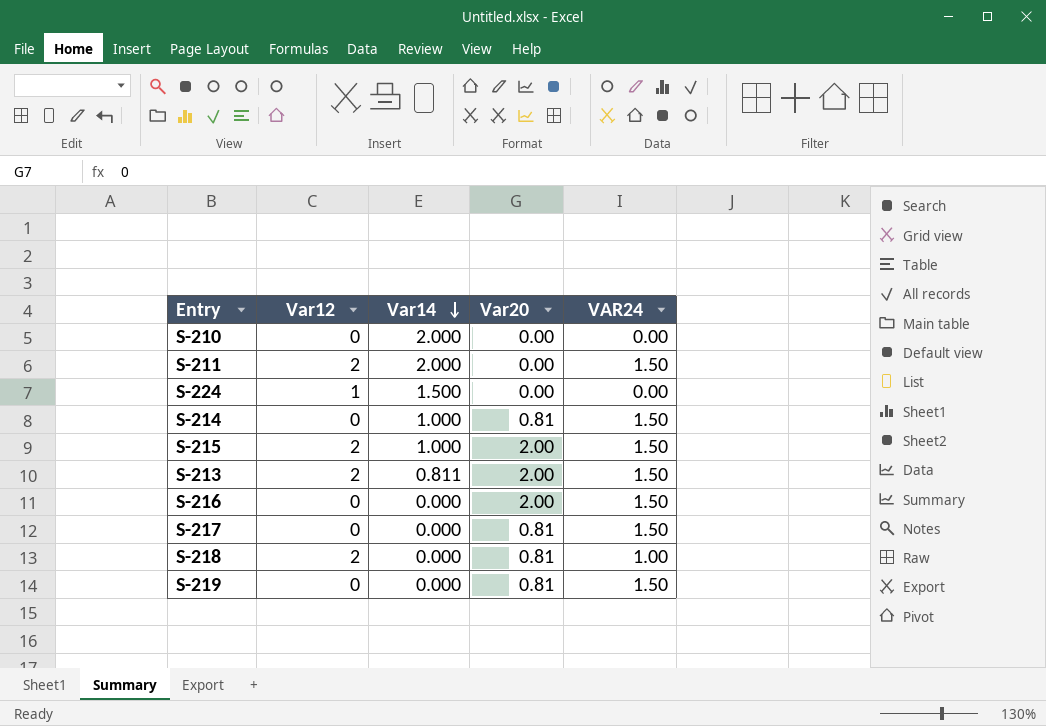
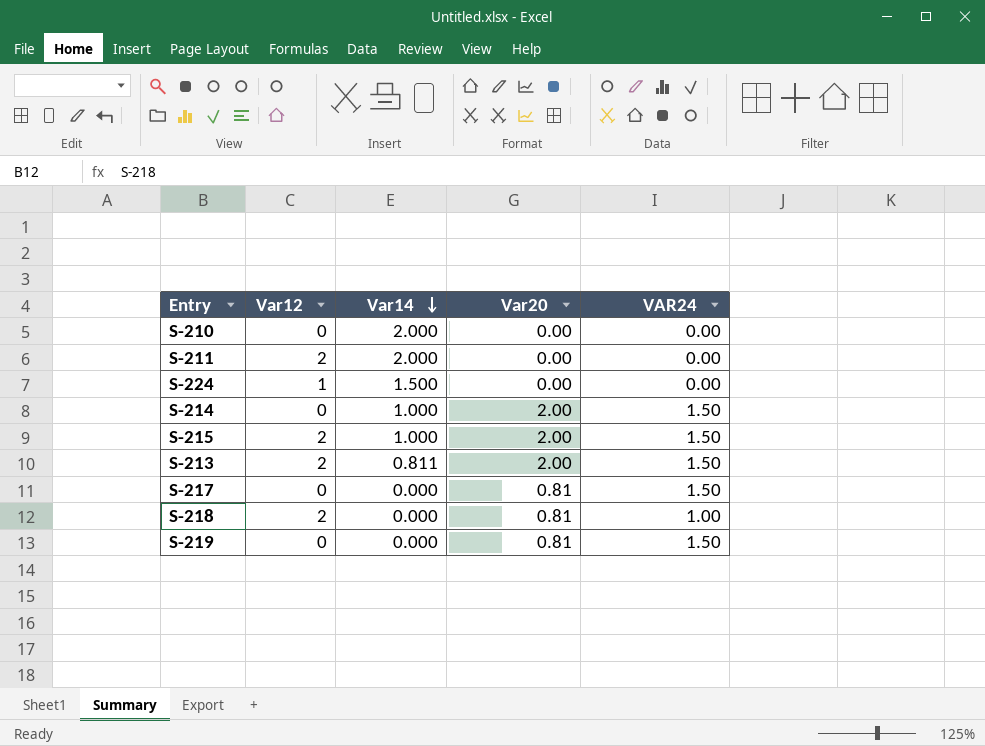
row S-216: 0 | 0.000 | 2.00 | 1.50 -> none
S-211 | VAR24: 1.50 -> 0.00
S-214 | Var20: 0.81 -> 2.00

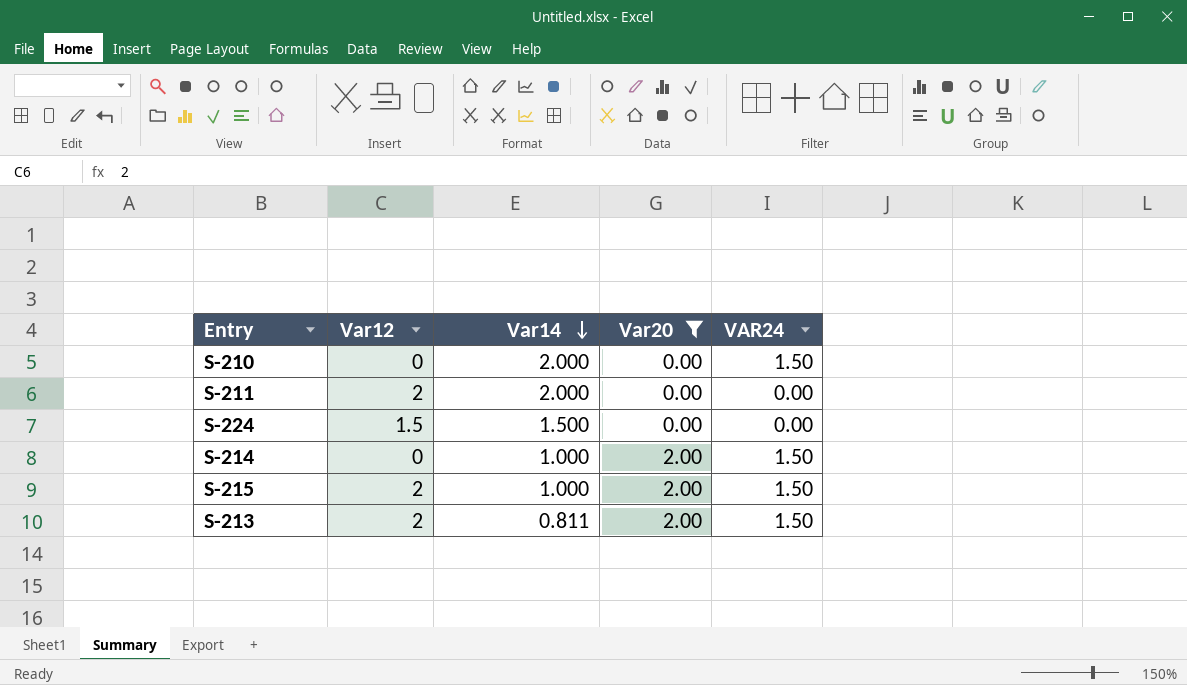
filter: none -> Var20 != 0.81
S-210 | VAR24: 0.00 -> 1.50
S-224 | Var12: 1 -> 1.5

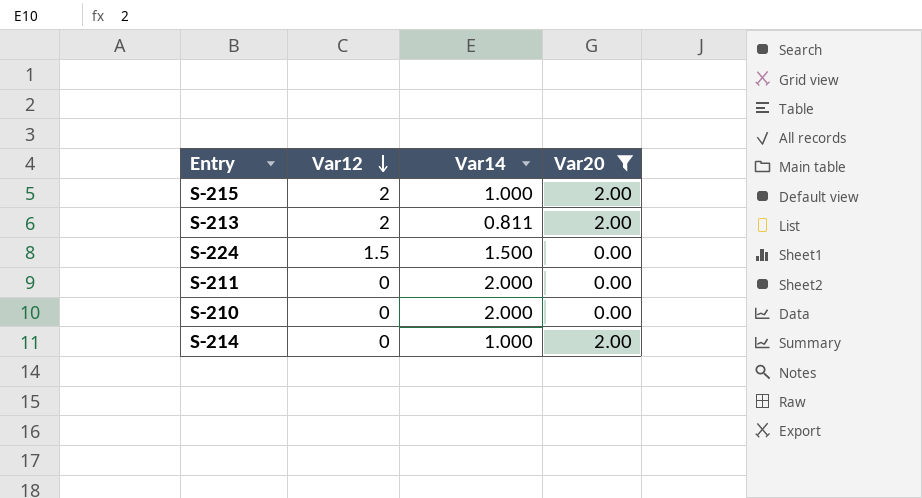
row order: Var14 descending -> Var12 descending
column VAR24 | position: 5 -> none
S-211 | Var12: 2 -> 0

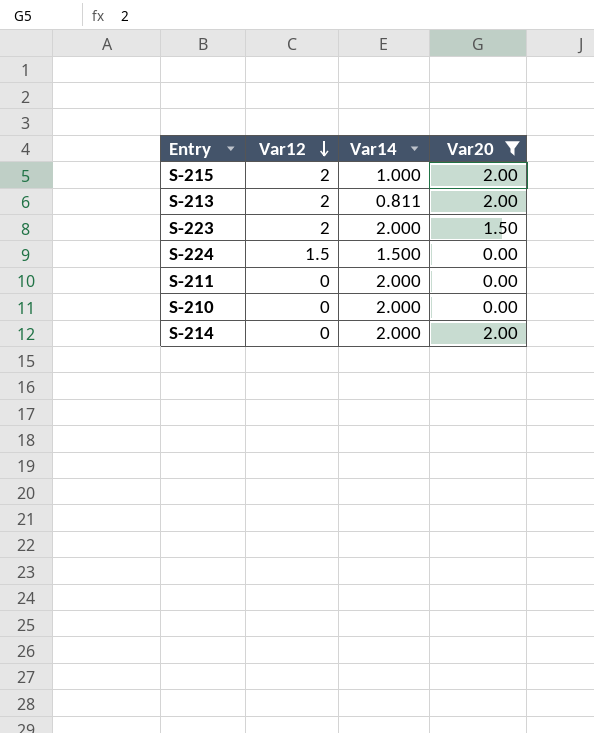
row S-223: none -> 2 | 2.000 | 1.50
S-214 | Var14: 1.000 -> 2.000

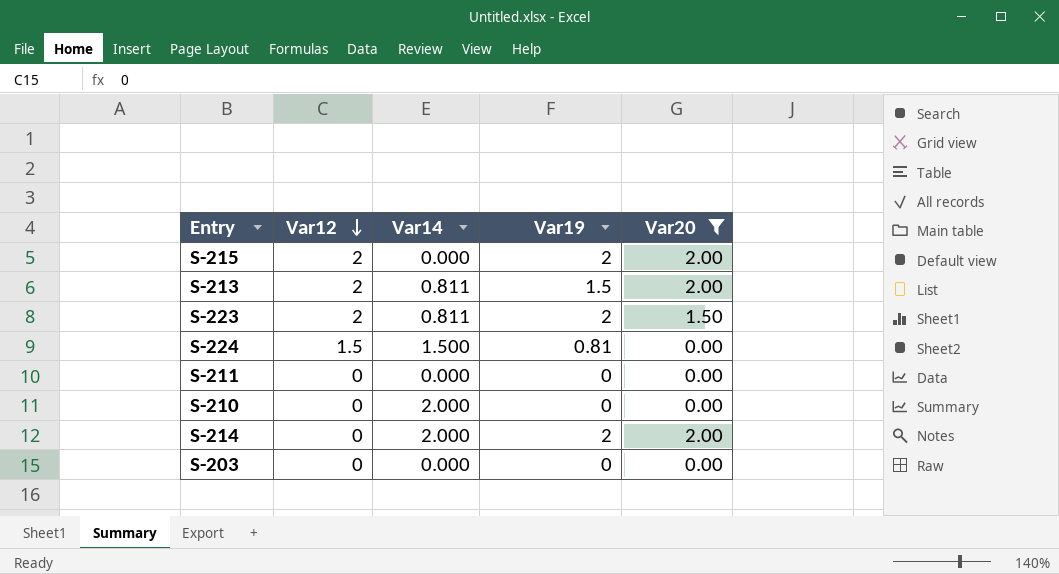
column Var19 | position: none -> 4
S-215 | Var14: 1.000 -> 0.000
S-223 | Var14: 2.000 -> 0.811
S-211 | Var14: 2.000 -> 0.000
row S-203: none -> 0 | 0.000 | 0 | 0.00

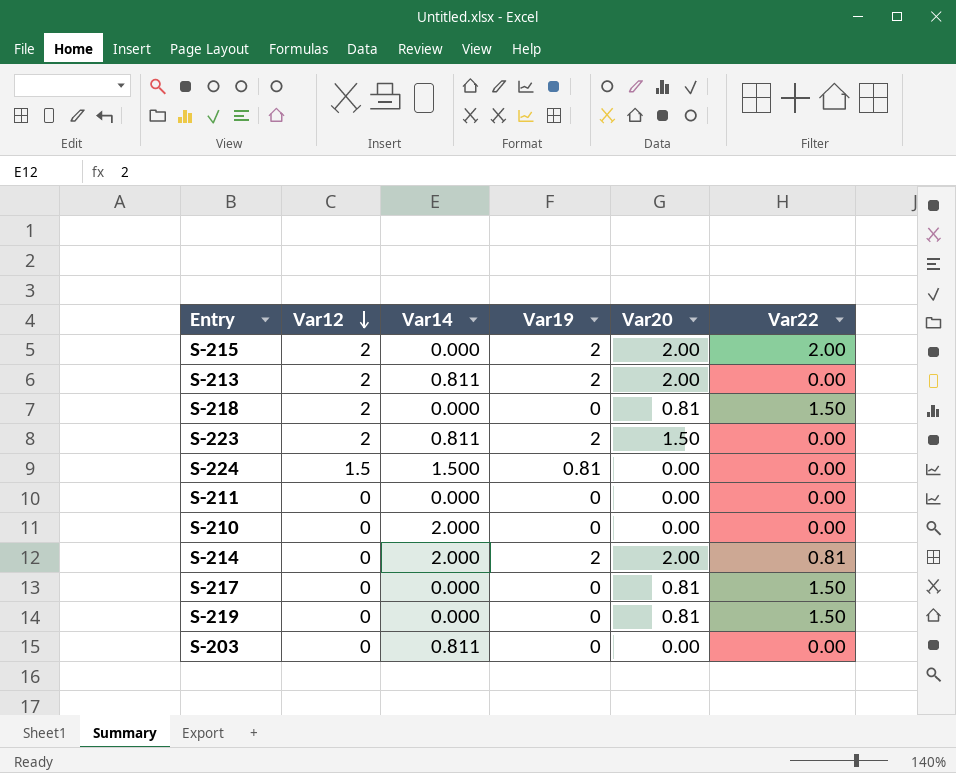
filter: Var20 != 0.81 -> none
column Var22 | position: none -> 6
S-213 | Var19: 1.5 -> 2
S-203 | Var14: 0.000 -> 0.811

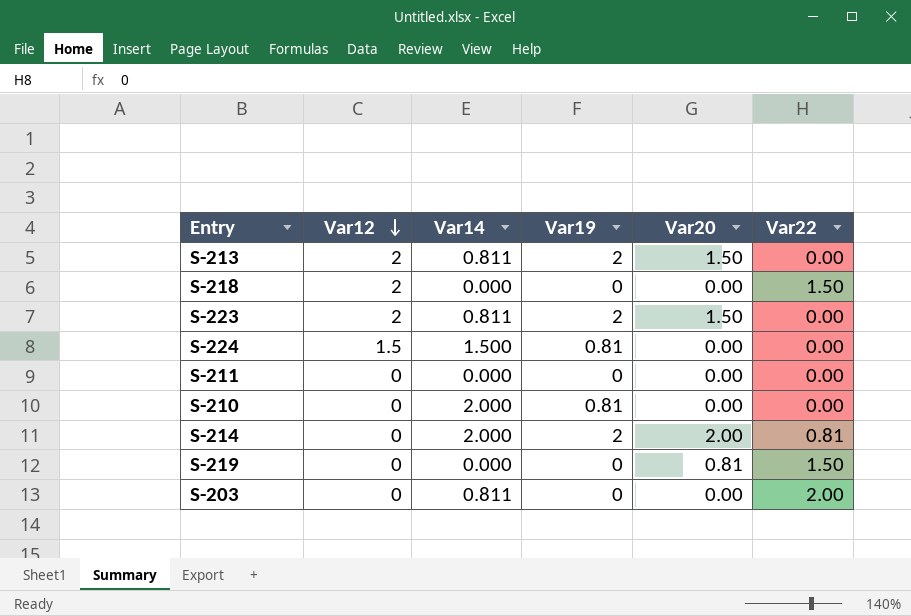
row S-215: 2 | 0.000 | 2 | 2.00 | 2.00 -> none
row S-217: 0 | 0.000 | 0 | 0.81 | 1.50 -> none
S-213 | Var20: 2.00 -> 1.50
S-218 | Var20: 0.81 -> 0.00
S-210 | Var19: 0 -> 0.81
S-203 | Var22: 0.00 -> 2.00

